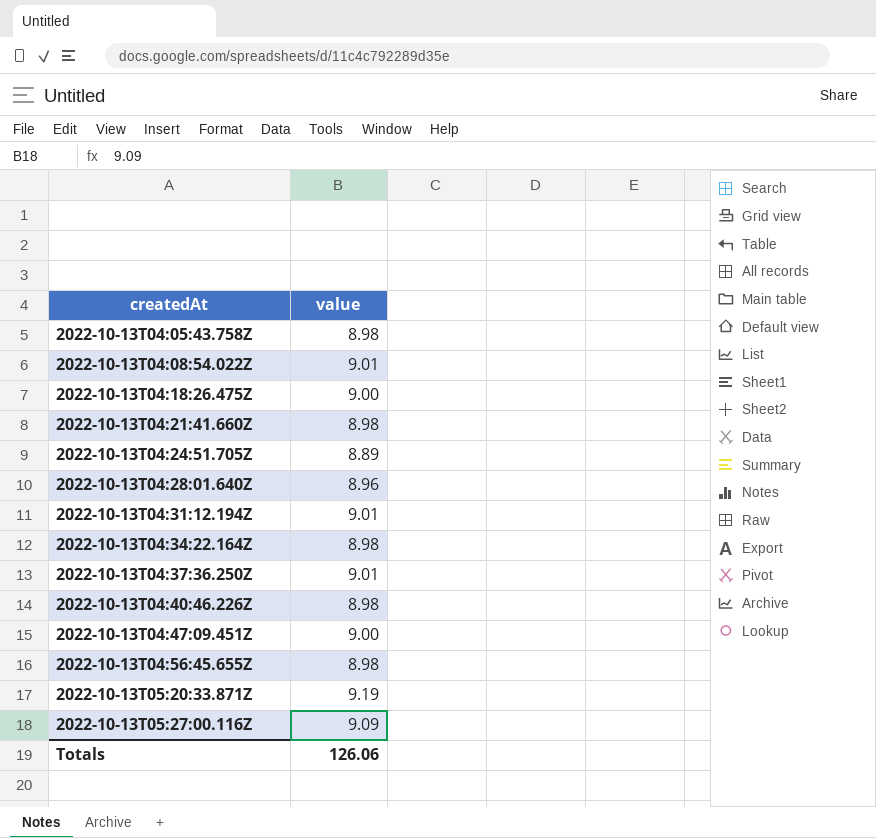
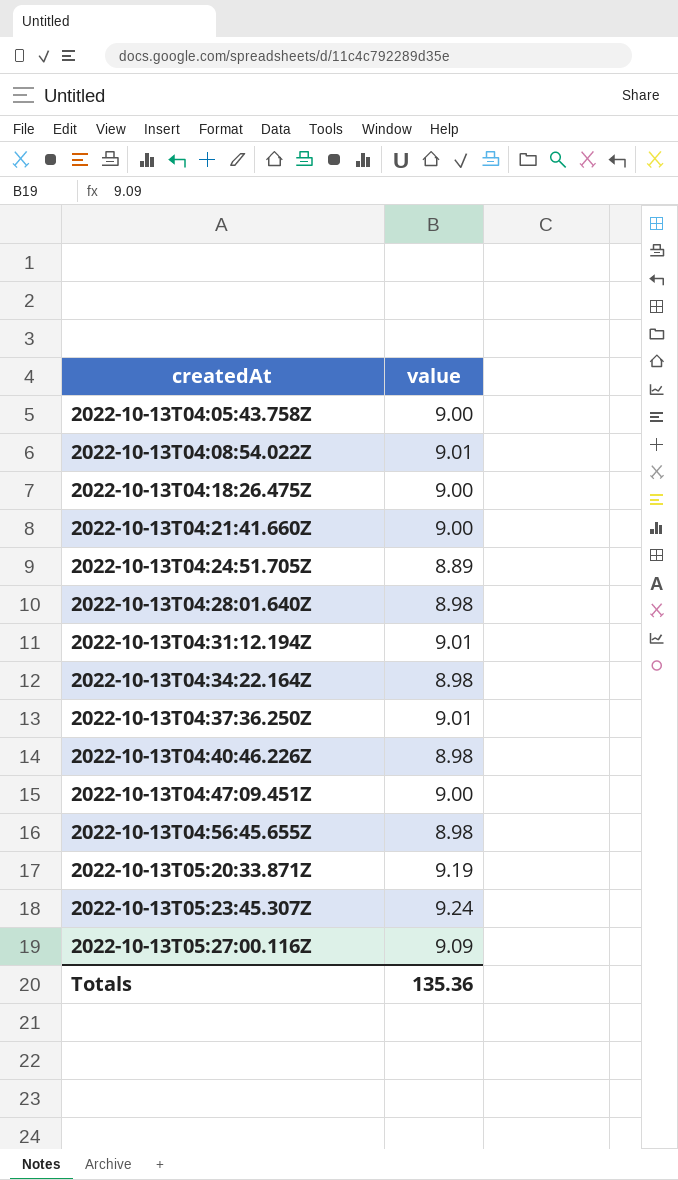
2022-10-13T04:05:43.758Z | value: 8.98 -> 9.00
2022-10-13T04:21:41.660Z | value: 8.98 -> 9.00
2022-10-13T04:28:01.640Z | value: 8.96 -> 8.98
row 2022-10-13T05:23:45.307Z: none -> 9.24
Totals | value: 126.06 -> 135.36

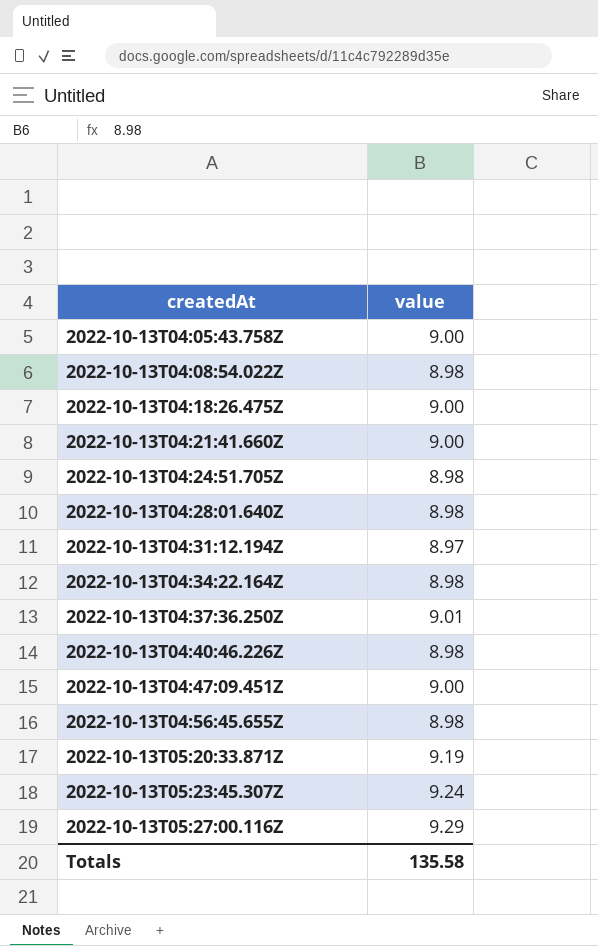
2022-10-13T04:08:54.022Z | value: 9.01 -> 8.98
2022-10-13T04:24:51.705Z | value: 8.89 -> 8.98
2022-10-13T04:31:12.194Z | value: 9.01 -> 8.97
2022-10-13T05:27:00.116Z | value: 9.09 -> 9.29
Totals | value: 135.36 -> 135.58

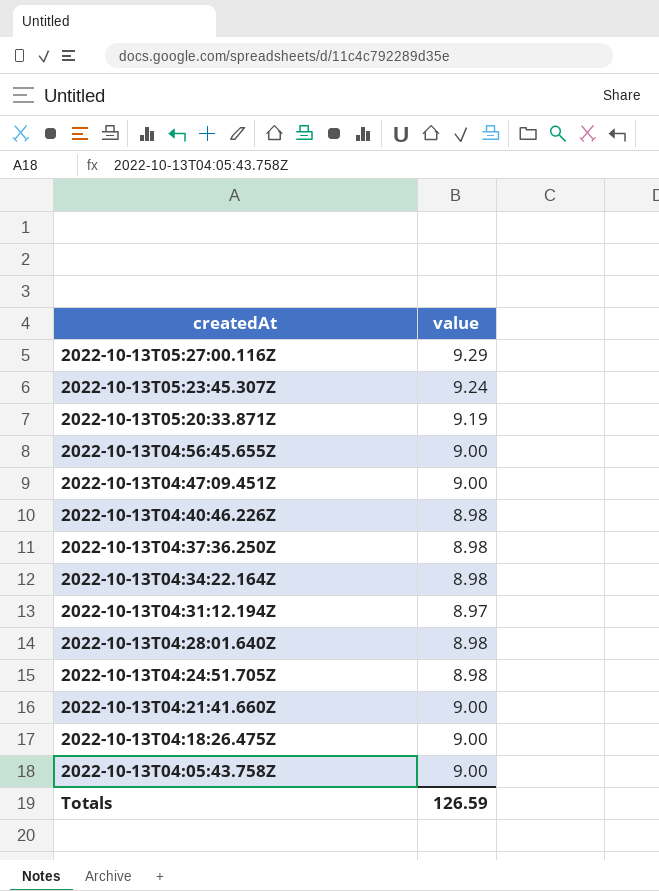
row order: createdAt ascending -> createdAt descending
row 2022-10-13T04:08:54.022Z: 8.98 -> none
2022-10-13T04:56:45.655Z | value: 8.98 -> 9.00
2022-10-13T04:37:36.250Z | value: 9.01 -> 8.98
Totals | value: 135.58 -> 126.59

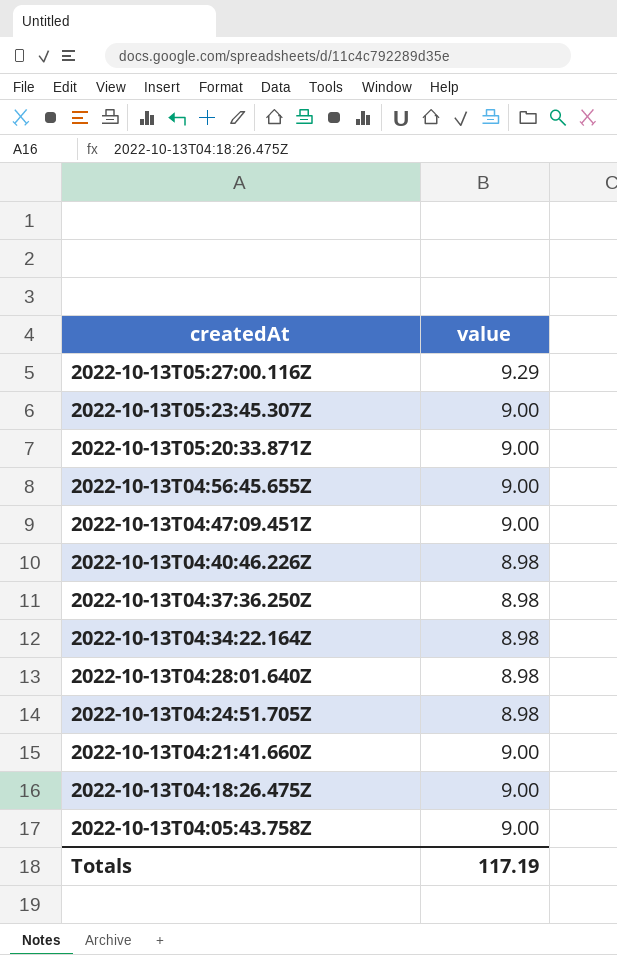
row 2022-10-13T04:31:12.194Z: 8.97 -> none
2022-10-13T05:23:45.307Z | value: 9.24 -> 9.00
2022-10-13T05:20:33.871Z | value: 9.19 -> 9.00
Totals | value: 126.59 -> 117.19

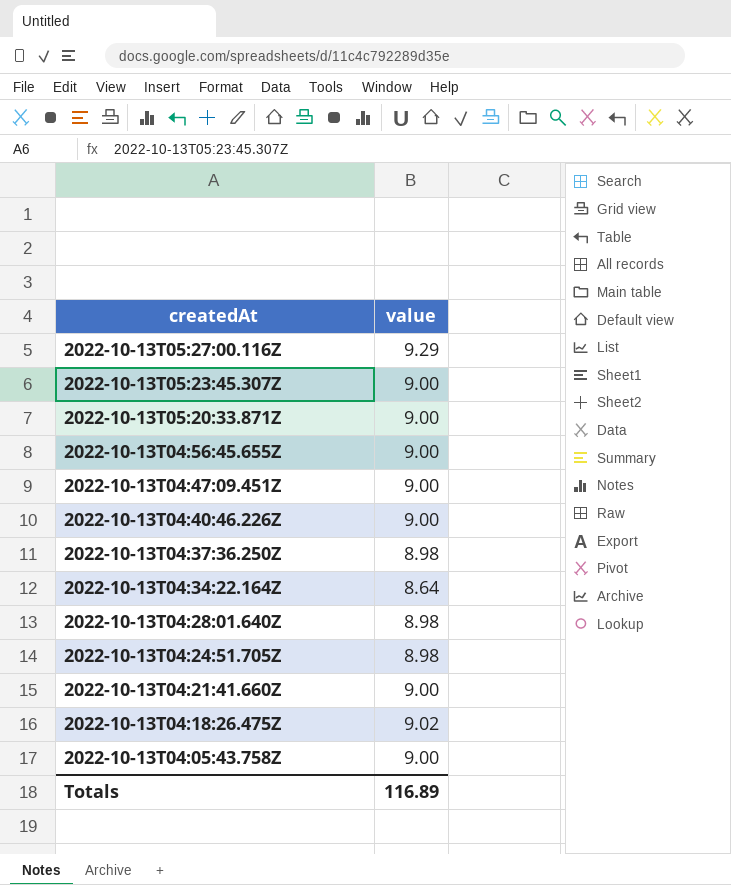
2022-10-13T04:40:46.226Z | value: 8.98 -> 9.00
2022-10-13T04:34:22.164Z | value: 8.98 -> 8.64
2022-10-13T04:18:26.475Z | value: 9.00 -> 9.02
Totals | value: 117.19 -> 116.89

